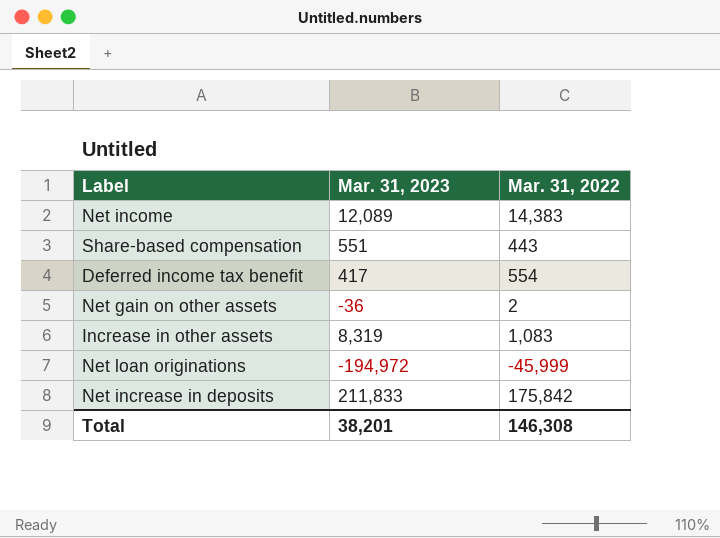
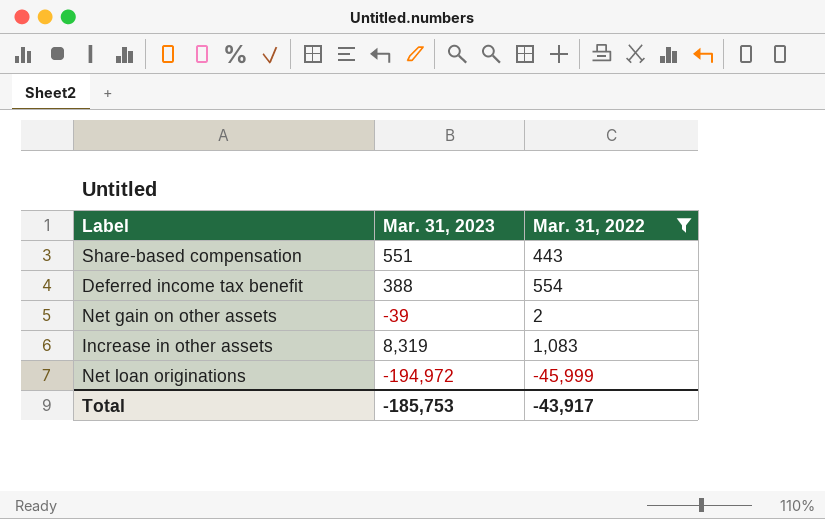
filter: none -> Mar. 31, 2022 <= 1,083
Deferred income tax benefit | Mar. 31, 2023: 417 -> 388
Net gain on other assets | Mar. 31, 2023: -36 -> -39
Total | Mar. 31, 2023: 38,201 -> -185,753
Total | Mar. 31, 2022: 146,308 -> -43,917

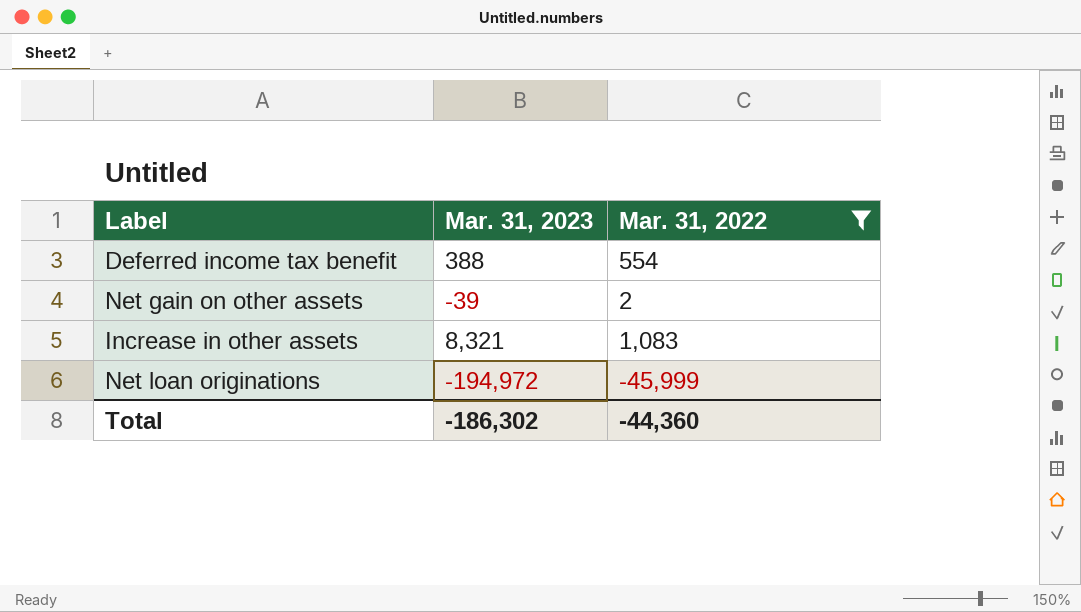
row Share-based compensation: 551 | 443 -> none
Increase in other assets | Mar. 31, 2023: 8,319 -> 8,321
Total | Mar. 31, 2023: -185,753 -> -186,302
Total | Mar. 31, 2022: -43,917 -> -44,360

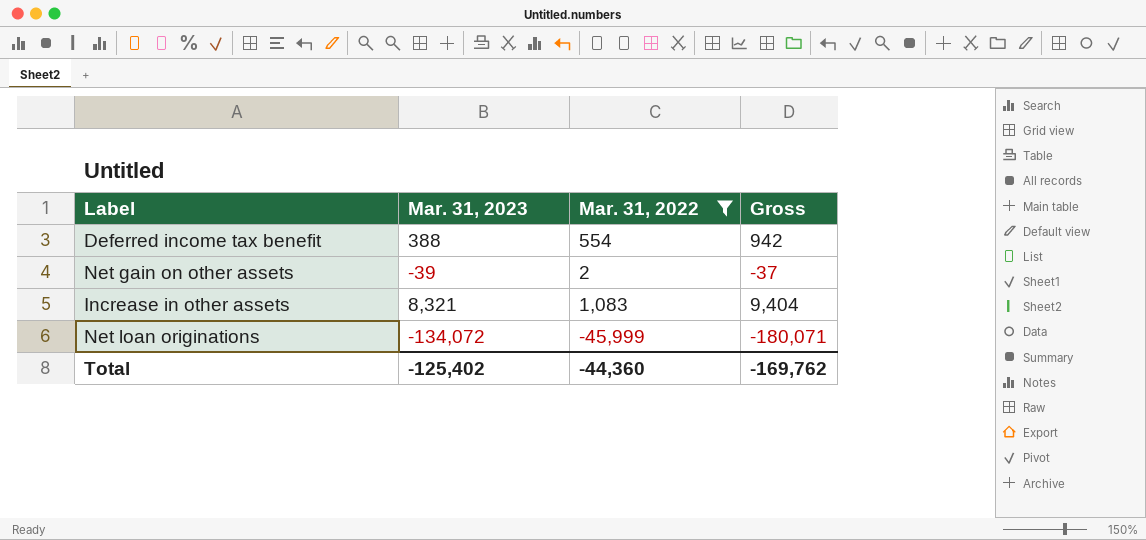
column Gross | formula: none -> [Mar. 31, 2023] + [Mar. 31, 2022]
Net loan originations | Mar. 31, 2023: -194,972 -> -134,072
Total | Mar. 31, 2023: -186,302 -> -125,402

